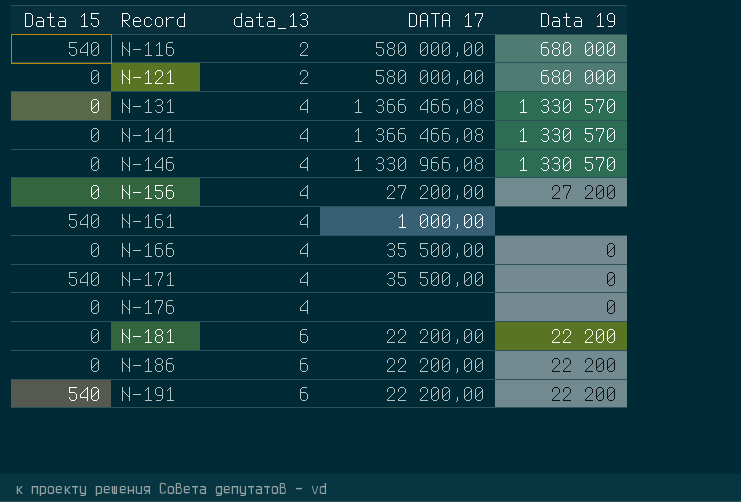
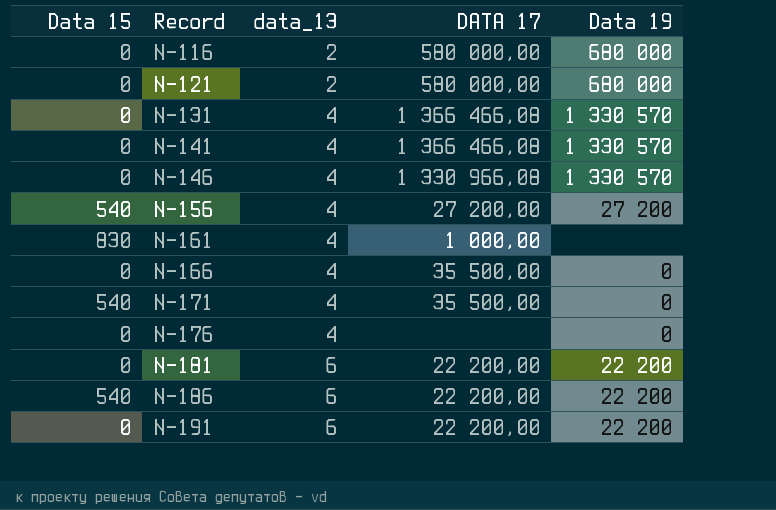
N-116 | Data 15: 540 -> 0
N-156 | Data 15: 0 -> 540
N-161 | Data 15: 540 -> 830
N-186 | Data 15: 0 -> 540
N-191 | Data 15: 540 -> 0

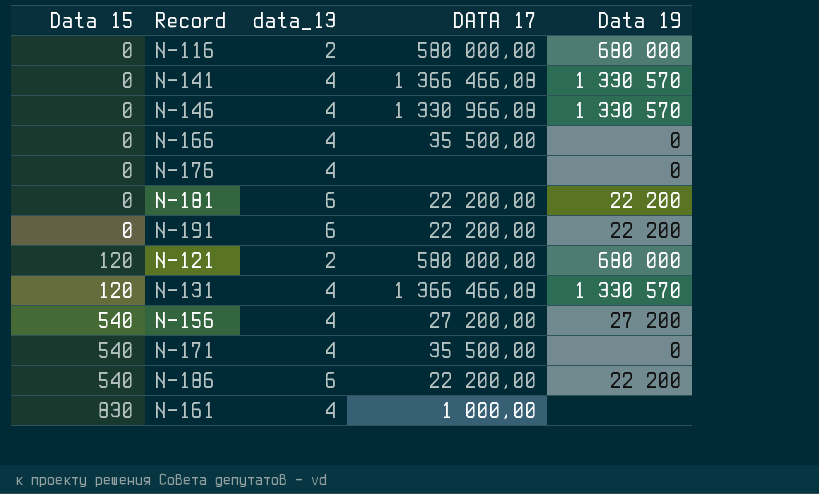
row order: Record ascending -> Data 15 ascending
N-121 | Data 15: 0 -> 120
N-131 | Data 15: 0 -> 120

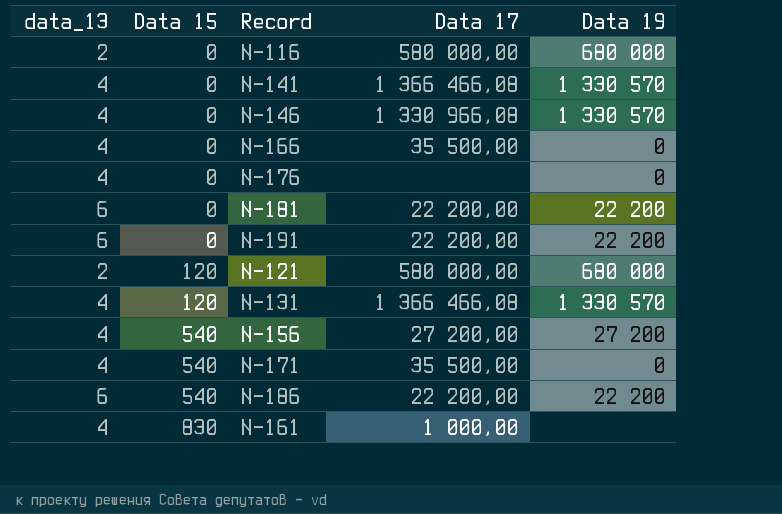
column data_13 | position: 3 -> 1
column name: DATA 17 -> Data 17

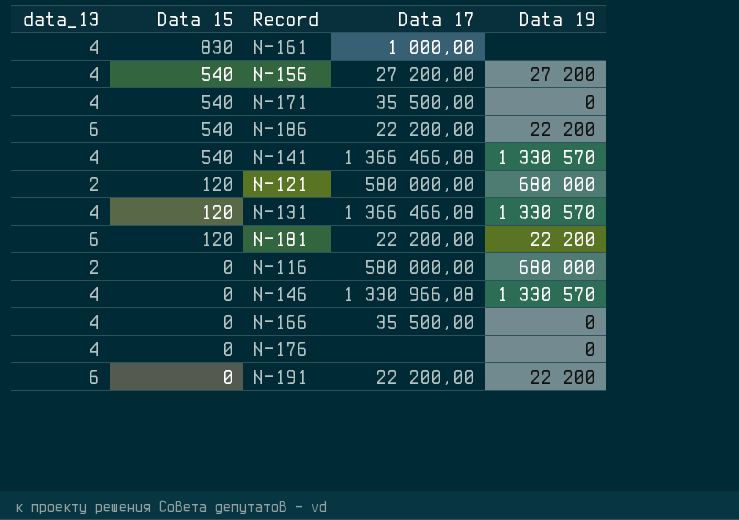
row order: Data 15 ascending -> Data 15 descending
N-141 | Data 15: 0 -> 540
N-181 | Data 15: 0 -> 120

